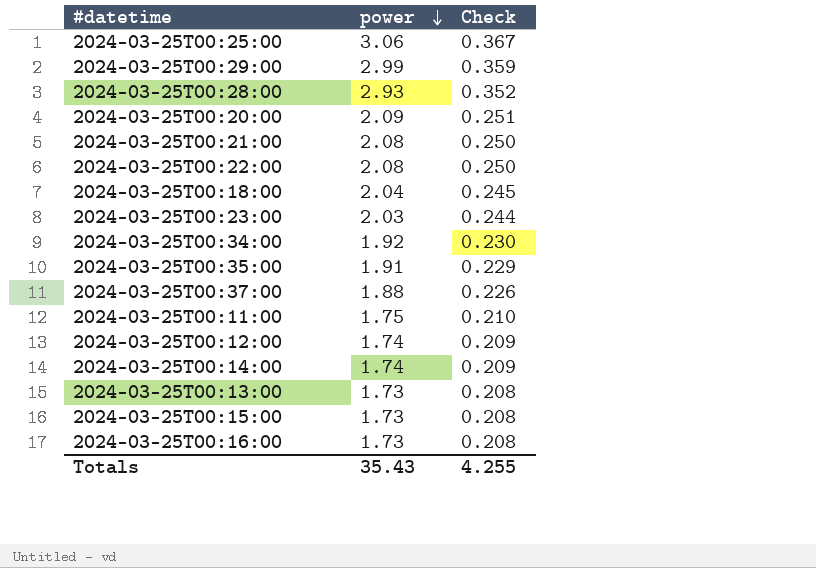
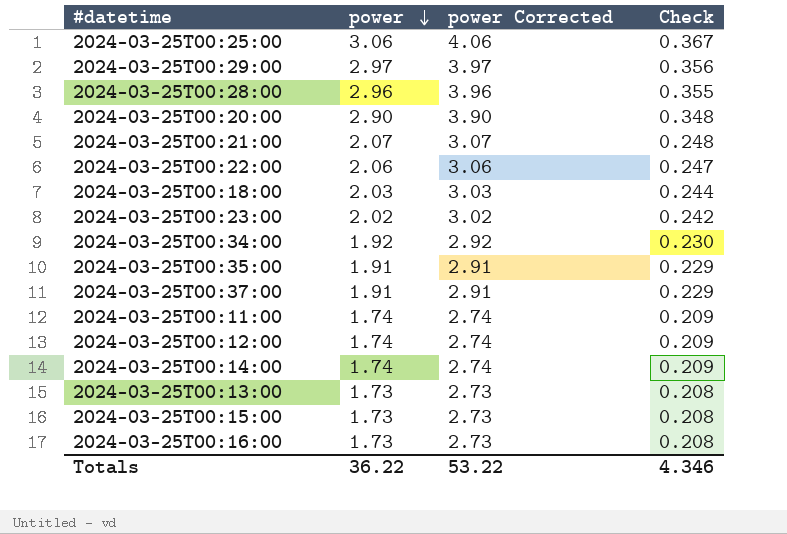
column power Corrected | formula: none -> [power] + 1
2024-03-25T00:29:00 | power: 2.99 -> 2.97
2024-03-25T00:29:00 | Check: 0.359 -> 0.356
2024-03-25T00:28:00 | power: 2.93 -> 2.96
2024-03-25T00:28:00 | Check: 0.352 -> 0.355
2024-03-25T00:20:00 | power: 2.09 -> 2.90
2024-03-25T00:20:00 | Check: 0.251 -> 0.348
2024-03-25T00:21:00 | power: 2.08 -> 2.07
2024-03-25T00:21:00 | Check: 0.250 -> 0.248
2024-03-25T00:22:00 | power: 2.08 -> 2.06
2024-03-25T00:22:00 | Check: 0.250 -> 0.247
2024-03-25T00:18:00 | power: 2.04 -> 2.03
2024-03-25T00:18:00 | Check: 0.245 -> 0.244
2024-03-25T00:23:00 | power: 2.03 -> 2.02
2024-03-25T00:23:00 | Check: 0.244 -> 0.242
2024-03-25T00:37:00 | power: 1.88 -> 1.91
2024-03-25T00:37:00 | Check: 0.226 -> 0.229
2024-03-25T00:11:00 | power: 1.75 -> 1.74
2024-03-25T00:11:00 | Check: 0.210 -> 0.209
Totals | power: 35.43 -> 36.22
Totals | Check: 4.255 -> 4.346

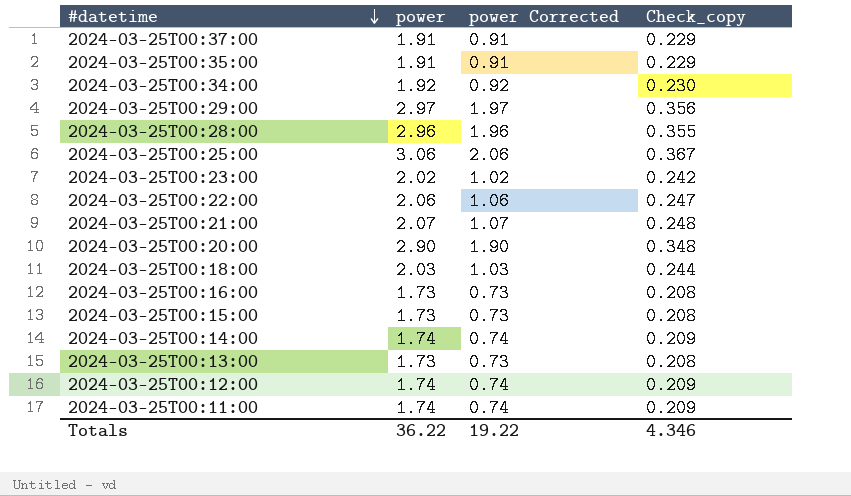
row order: power descending -> #datetime descending
column power Corrected | formula: [power] + 1 -> [power] - 1
column name: Check -> Check_copy
Totals | power Corrected: 53.22 -> 19.22

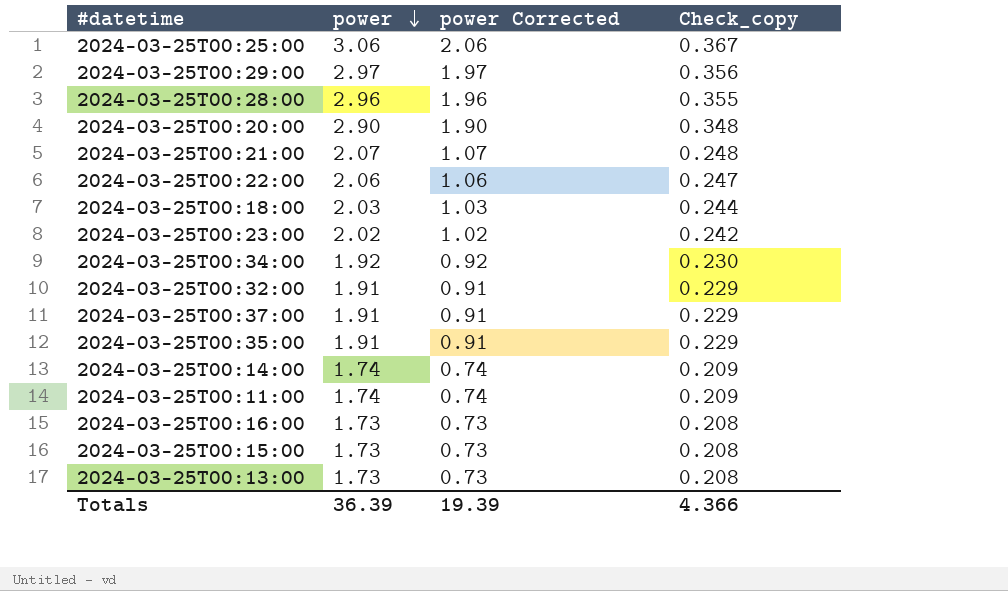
row order: #datetime descending -> power descending
row 2024-03-25T00:12:00: 1.74 | 0.74 | 0.209 -> none
row 2024-03-25T00:32:00: none -> 1.91 | 0.91 | 0.229
Totals | power: 36.22 -> 36.39
Totals | power Corrected: 19.22 -> 19.39
Totals | Check_copy: 4.346 -> 4.366

